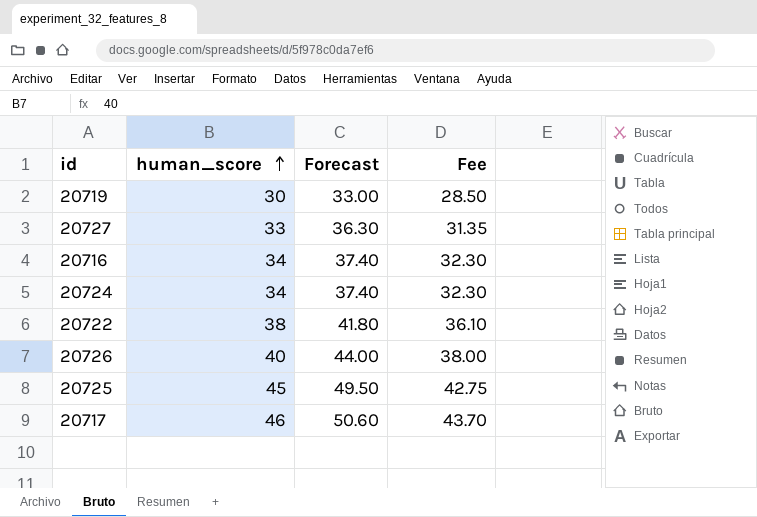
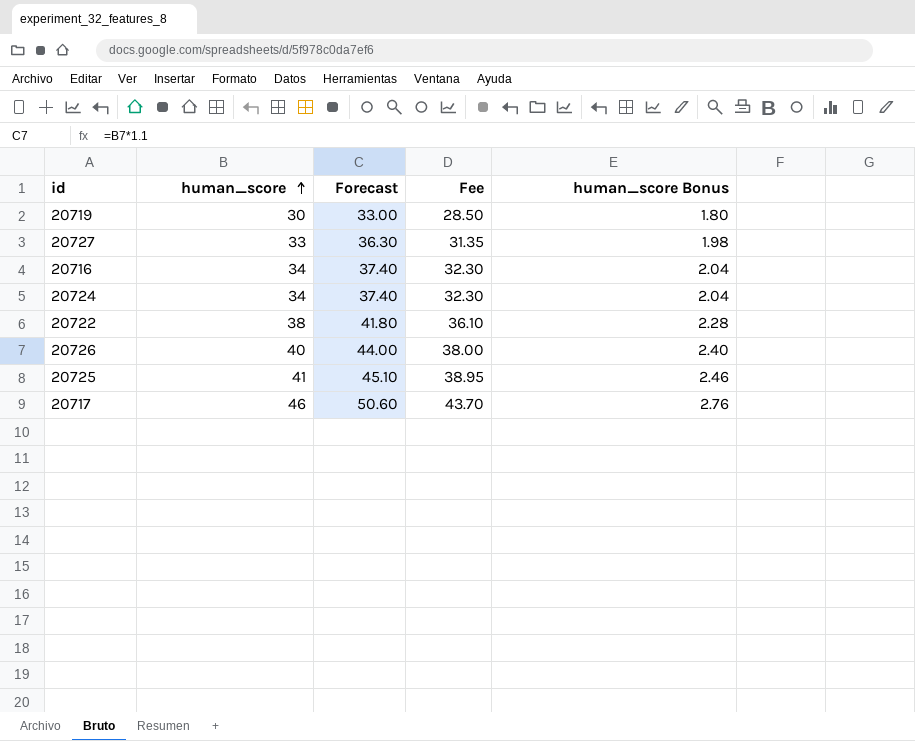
column human_score Bonus | formula: none -> [human_score] * 0.06
20725 | human_score: 45 -> 41
20725 | Forecast: 49.50 -> 45.10
20725 | Fee: 42.75 -> 38.95

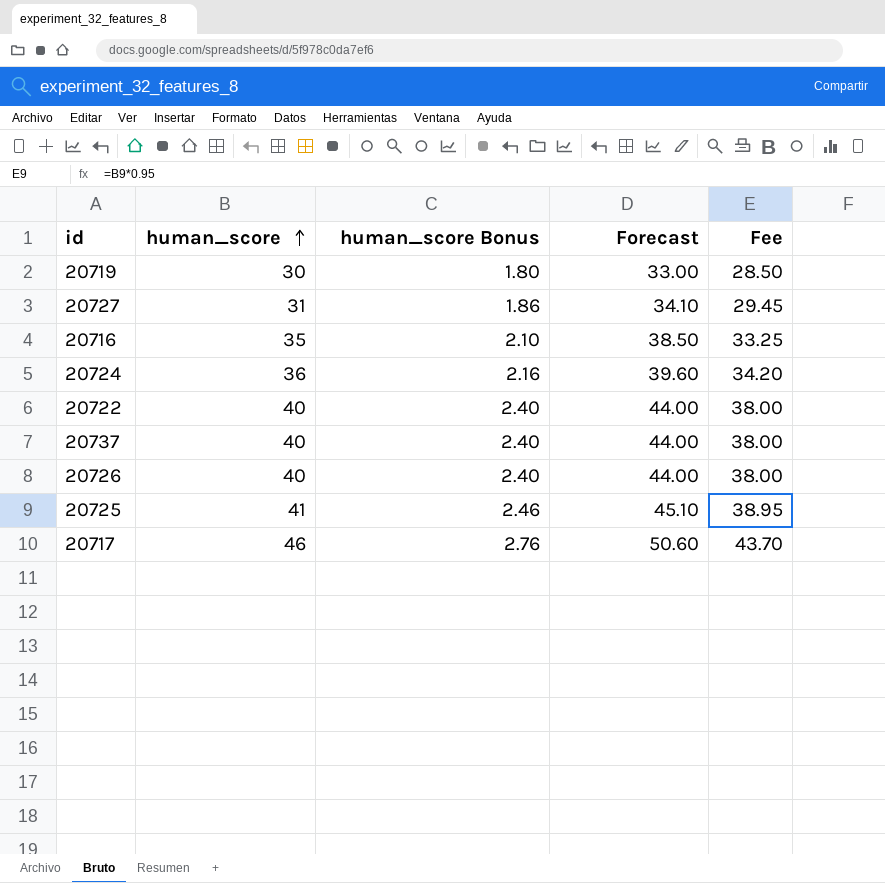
column human_score Bonus | position: 5 -> 3
20727 | human_score: 33 -> 31
20727 | human_score Bonus: 1.98 -> 1.86
20727 | Forecast: 36.30 -> 34.10
20727 | Fee: 31.35 -> 29.45
20716 | human_score: 34 -> 35
20716 | human_score Bonus: 2.04 -> 2.10
20716 | Forecast: 37.40 -> 38.50
20716 | Fee: 32.30 -> 33.25
20724 | human_score: 34 -> 36
20724 | human_score Bonus: 2.04 -> 2.16
20724 | Forecast: 37.40 -> 39.60
20724 | Fee: 32.30 -> 34.20
20722 | human_score: 38 -> 40
20722 | human_score Bonus: 2.28 -> 2.40
20722 | Forecast: 41.80 -> 44.00
20722 | Fee: 36.10 -> 38.00
row 20737: none -> 40 | 2.40 | 44.00 | 38.00

